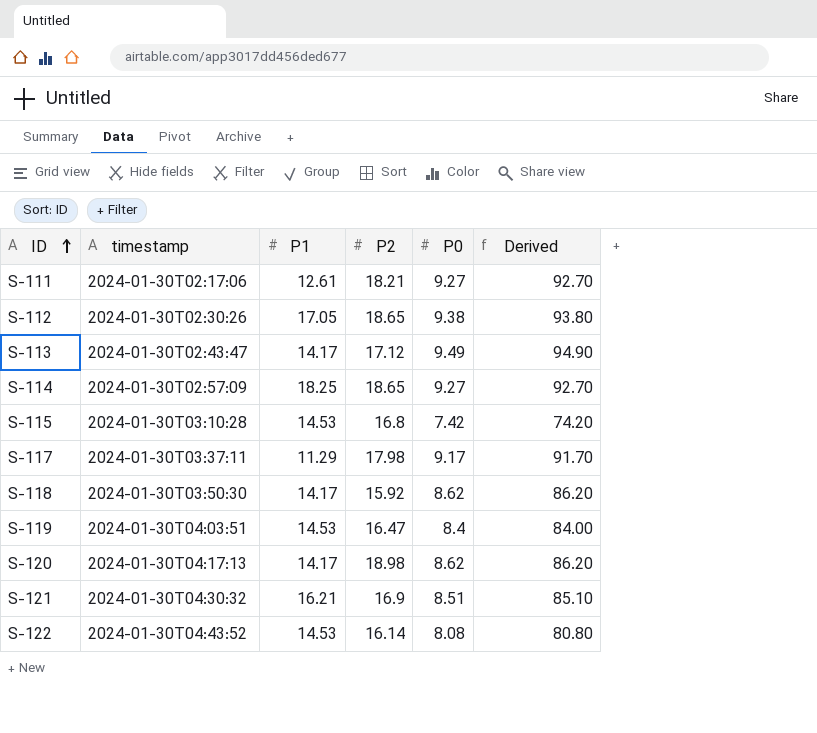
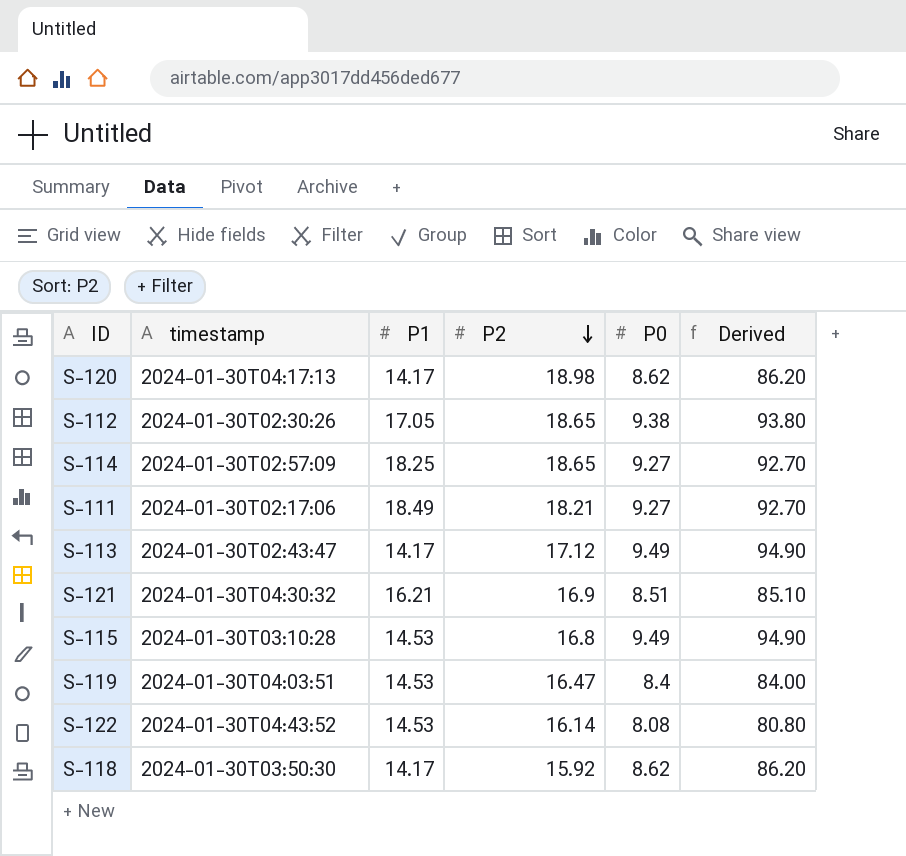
row order: ID ascending -> P2 descending
row S-117: 2024-01-30T03:37:11 | 11.29 | 17.98 | 9.17 | 91.70 -> none
S-111 | P1: 12.61 -> 18.49
S-115 | P0: 7.42 -> 9.49
S-115 | Derived: 74.20 -> 94.90

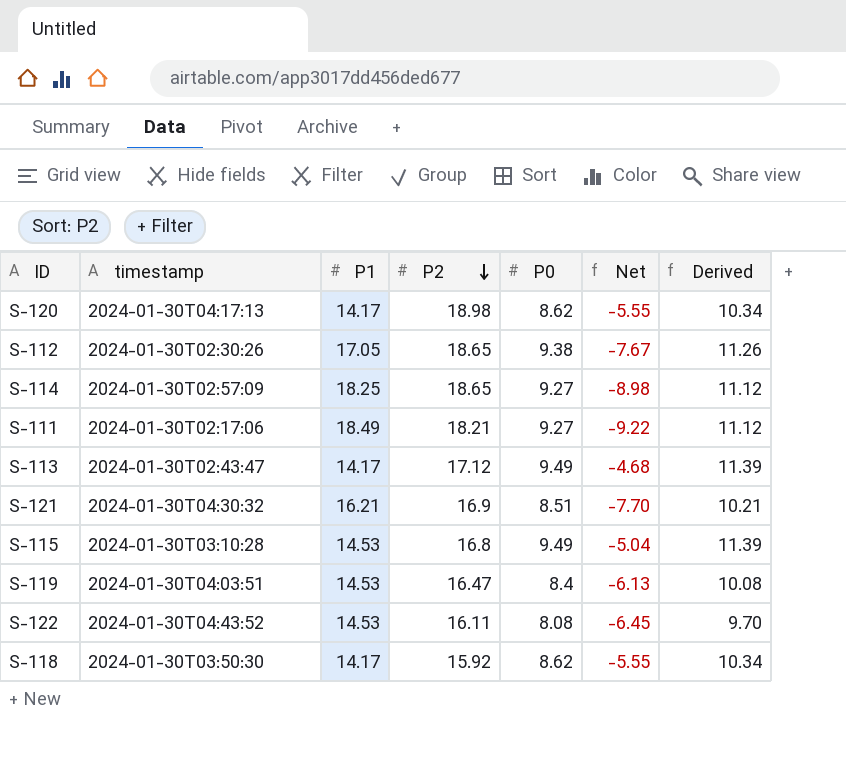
column Net | formula: none -> [P0] - [P1]
column Derived | formula: [P0] * 10 -> [P0] * 1.2
S-122 | P2: 16.14 -> 16.11

